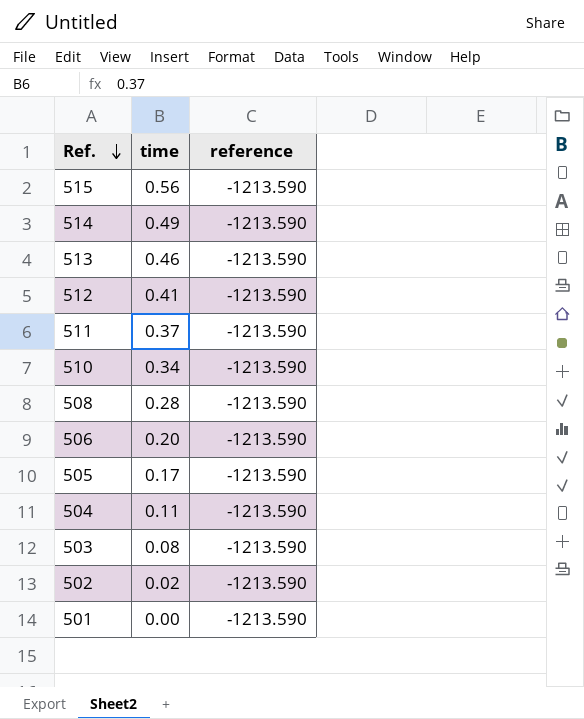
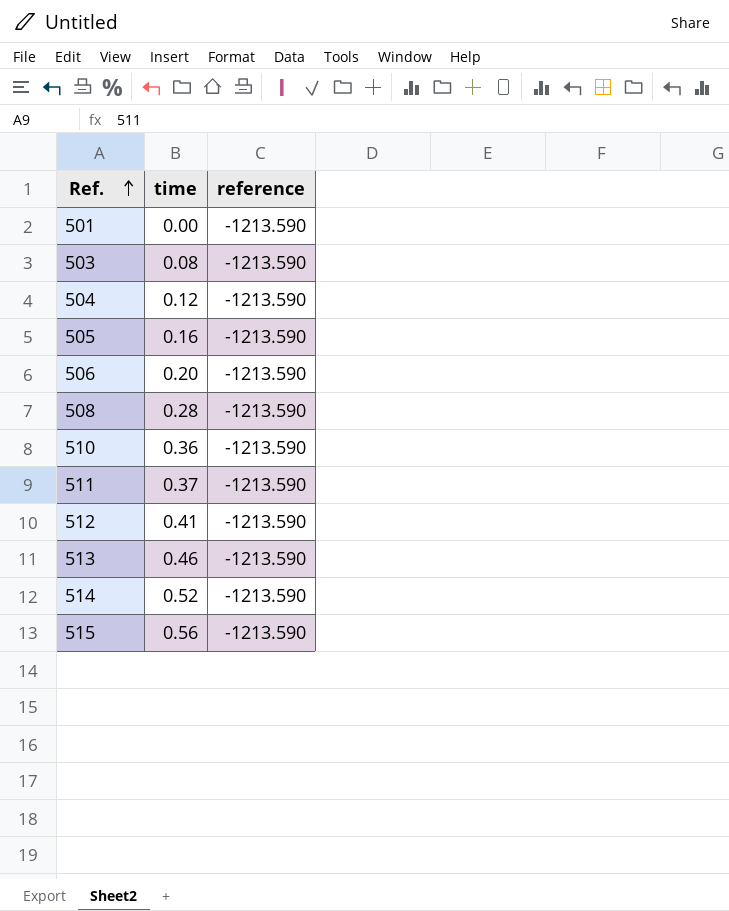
row order: Ref. descending -> Ref. ascending
row 502: 0.02 | -1213.590 -> none
504 | time: 0.11 -> 0.12
505 | time: 0.17 -> 0.16
510 | time: 0.34 -> 0.36
514 | time: 0.49 -> 0.52

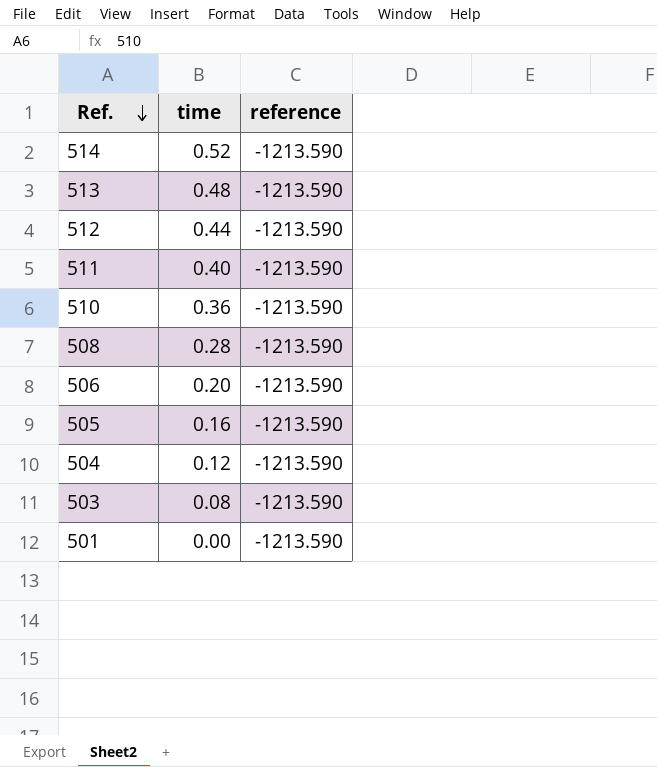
row order: Ref. ascending -> Ref. descending
row 515: 0.56 | -1213.590 -> none
513 | time: 0.46 -> 0.48
512 | time: 0.41 -> 0.44
511 | time: 0.37 -> 0.40

